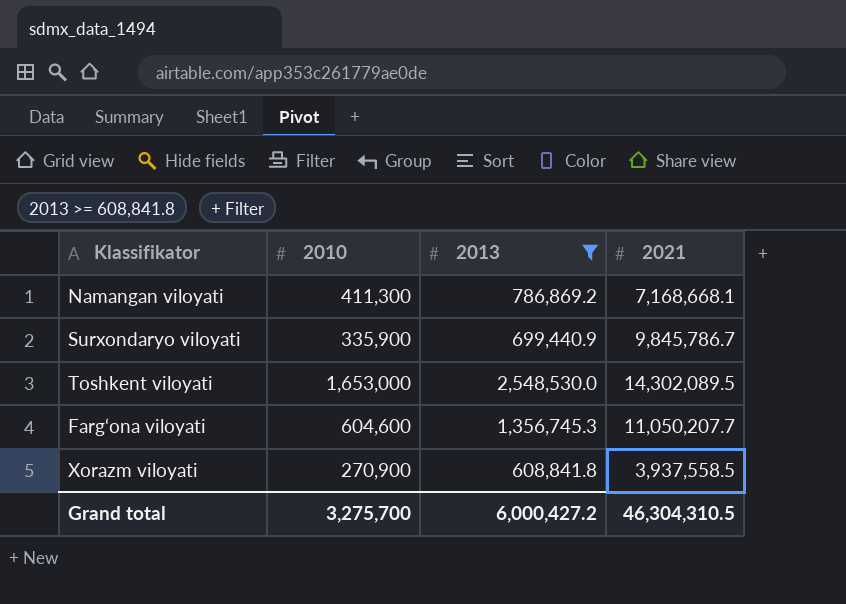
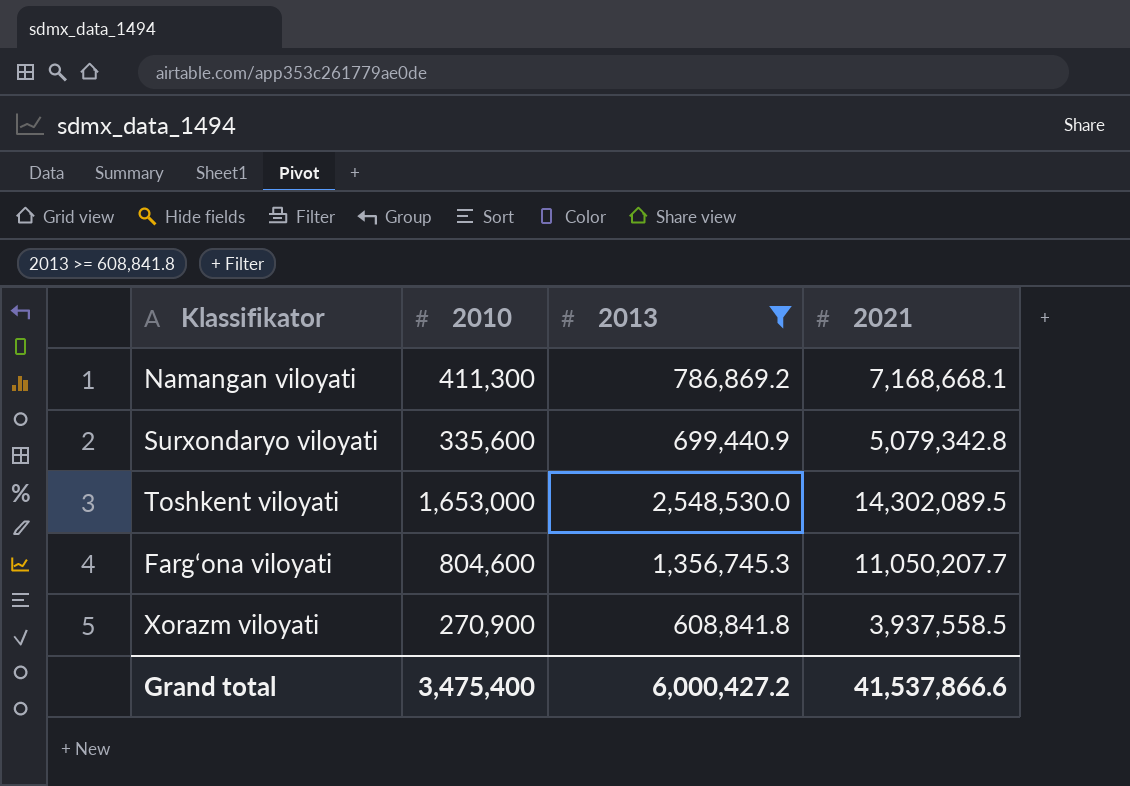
Surxondaryo viloyati | 2010: 335,900 -> 335,600
Surxondaryo viloyati | 2021: 9,845,786.7 -> 5,079,342.8
Farg‘ona viloyati | 2010: 604,600 -> 804,600
Grand total | 2010: 3,275,700 -> 3,475,400
Grand total | 2021: 46,304,310.5 -> 41,537,866.6

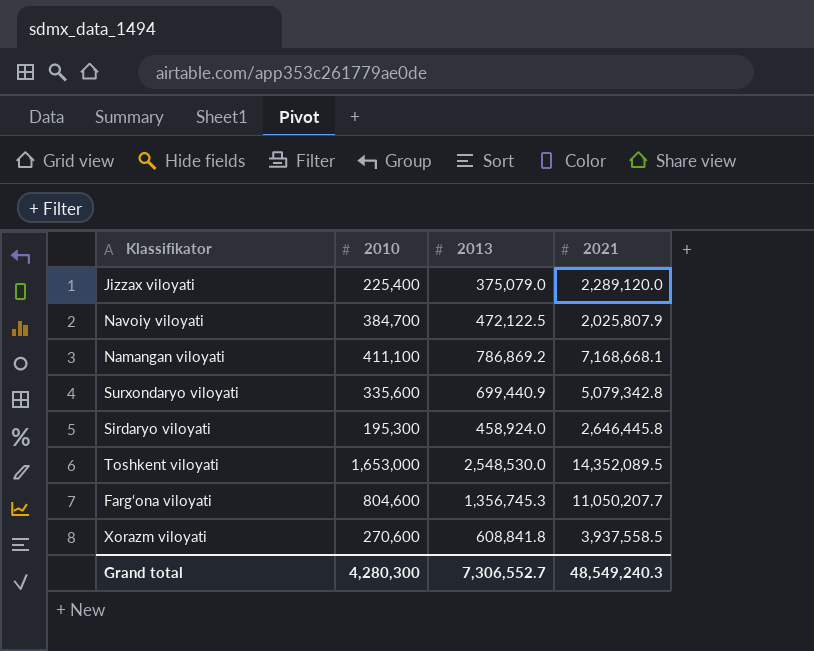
filter: 2013 >= 608,841.8 -> none
Namangan viloyati | 2010: 411,300 -> 411,100
Toshkent viloyati | 2021: 14,302,089.5 -> 14,352,089.5
Xorazm viloyati | 2010: 270,900 -> 270,600
Grand total | 2010: 3,475,400 -> 4,280,300
Grand total | 2013: 6,000,427.2 -> 7,306,552.7
Grand total | 2021: 41,537,866.6 -> 48,549,240.3

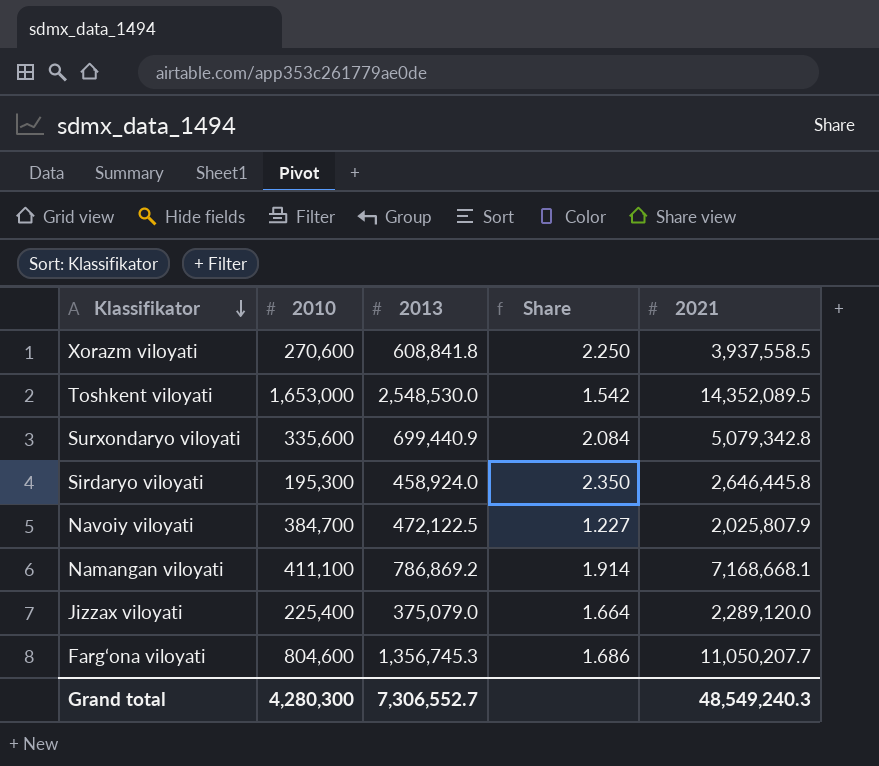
row order: none -> Klassifikator descending
column Share | formula: none -> [2013] / [2010]

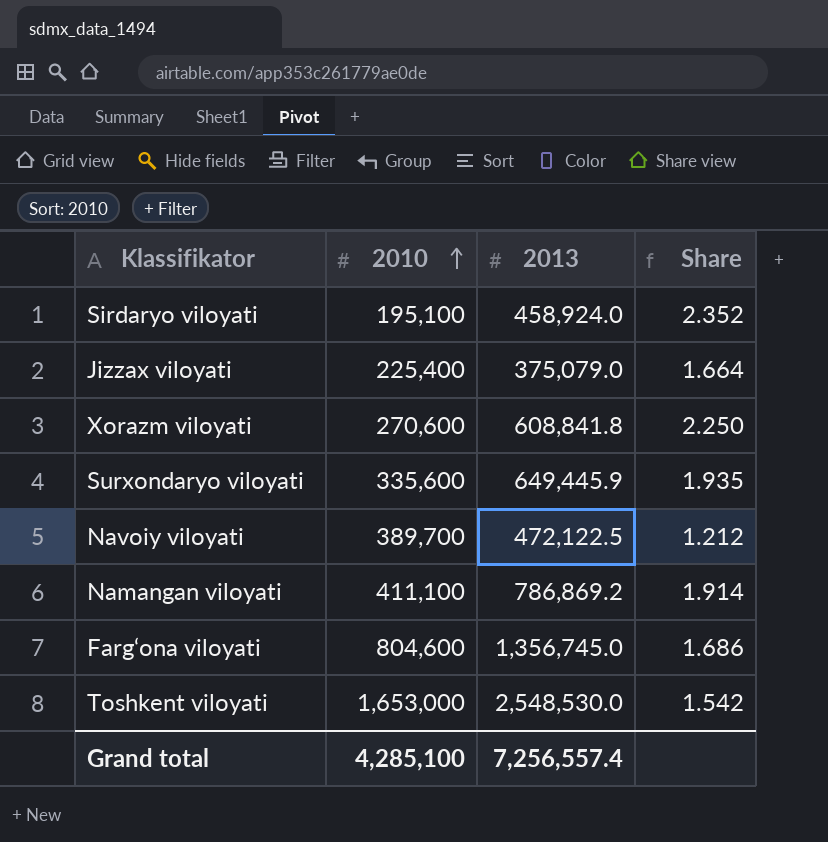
row order: Klassifikator descending -> 2010 ascending
column 2021 | position: 5 -> none
Sirdaryo viloyati | 2010: 195,300 -> 195,100
Sirdaryo viloyati | Share: 2.350 -> 2.352
Surxondaryo viloyati | 2013: 699,440.9 -> 649,445.9
Surxondaryo viloyati | Share: 2.084 -> 1.935
Navoiy viloyati | 2010: 384,700 -> 389,700
Navoiy viloyati | Share: 1.227 -> 1.212
Farg‘ona viloyati | 2013: 1,356,745.3 -> 1,356,745.0
Grand total | 2010: 4,280,300 -> 4,285,100
Grand total | 2013: 7,306,552.7 -> 7,256,557.4

